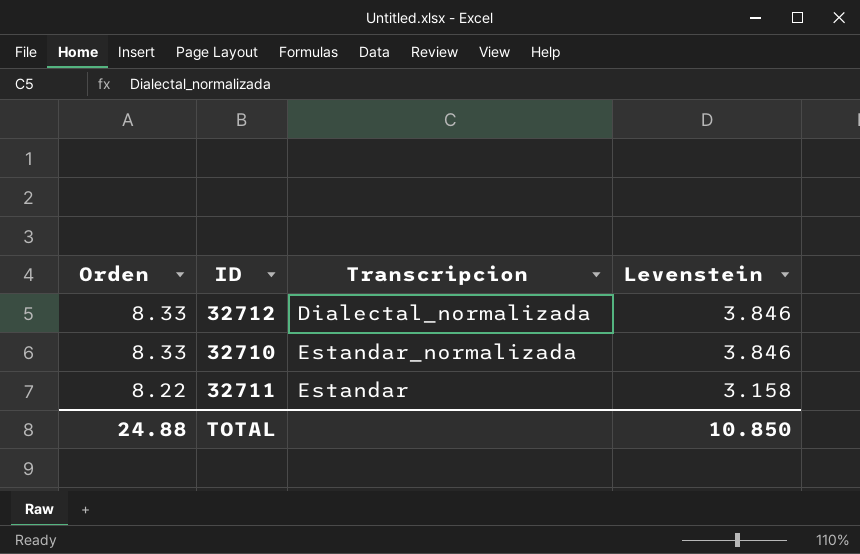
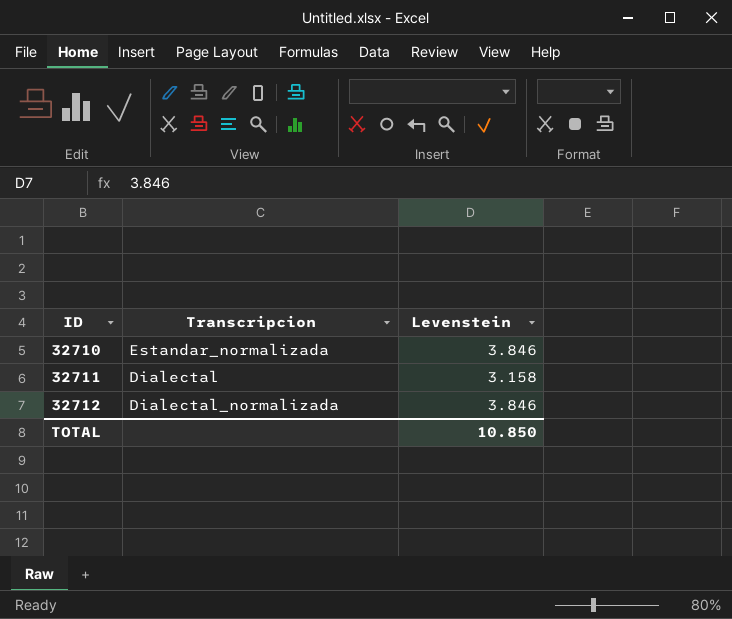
row order: Orden descending -> ID ascending
column Orden | position: 1 -> none
32711 | Transcripcion: Estandar -> Dialectal

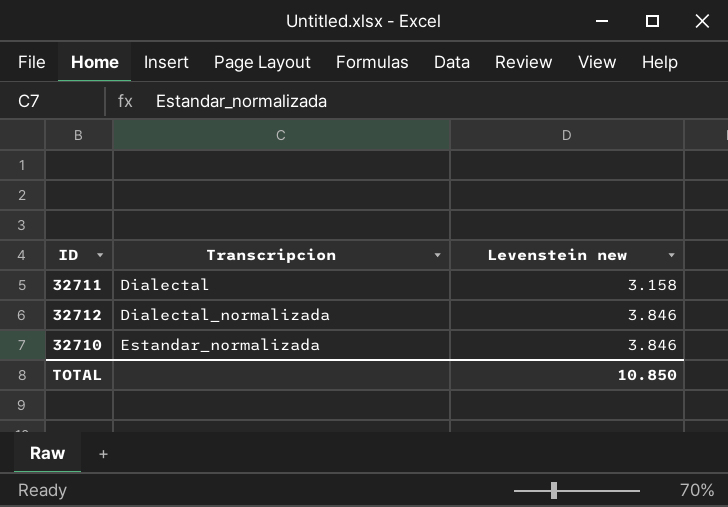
row order: ID ascending -> Transcripcion ascending
column name: Levenstein -> Levenstein new

